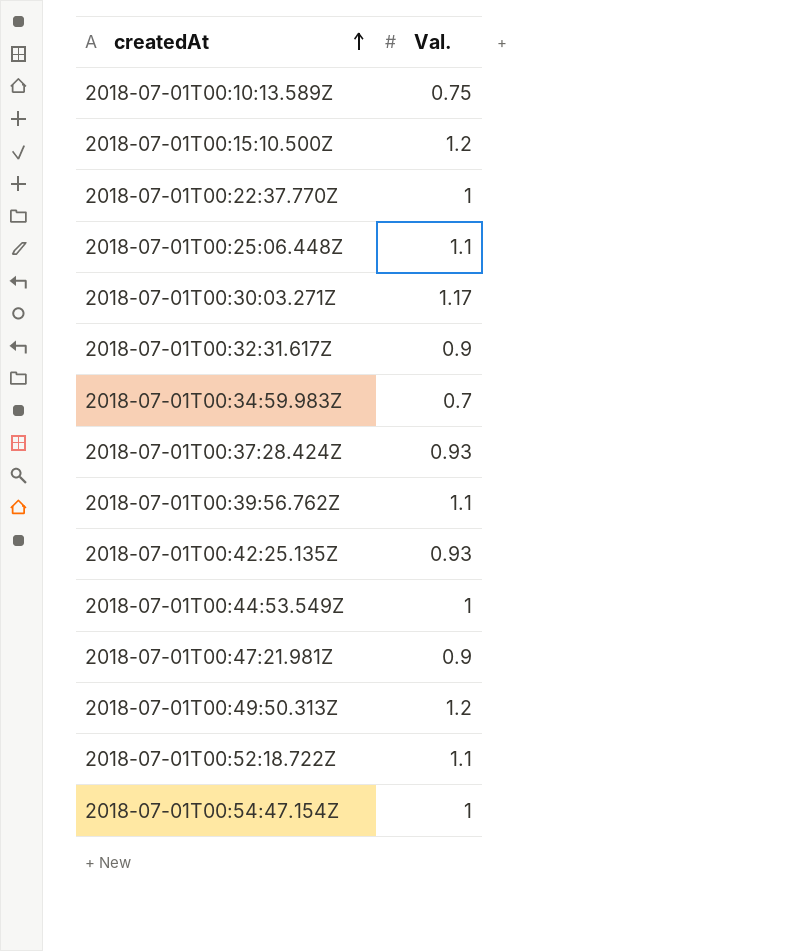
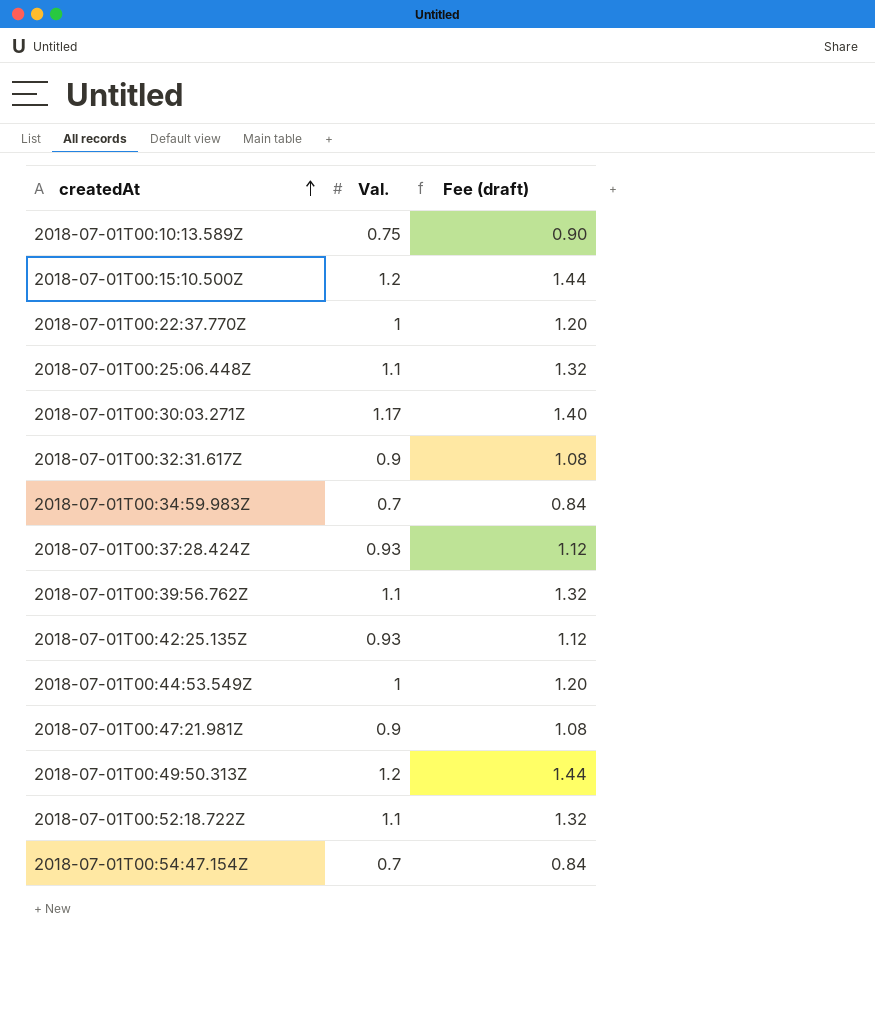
column Fee (draft) | formula: none -> [Val.] * 1.2
2018-07-01T00:54:47.154Z | Val.: 1 -> 0.7

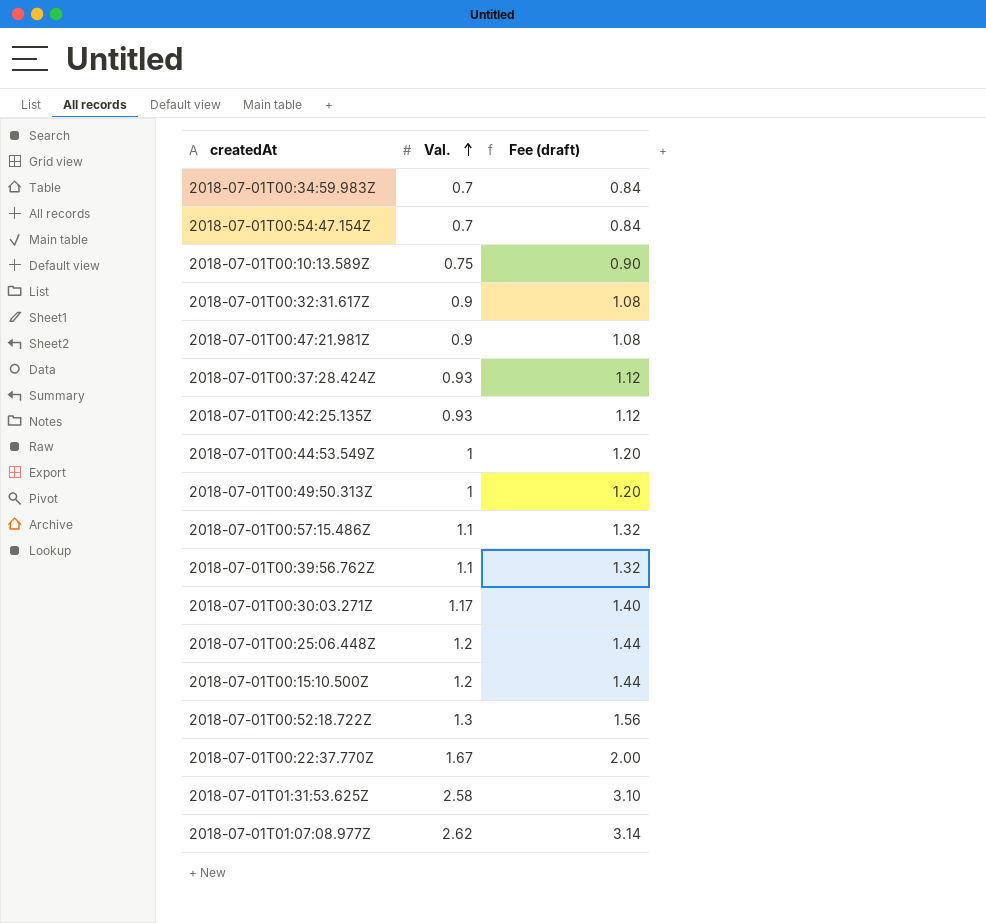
row order: createdAt ascending -> Val. ascending
2018-07-01T00:49:50.313Z | Val.: 1.2 -> 1
2018-07-01T00:49:50.313Z | Fee (draft): 1.44 -> 1.20
row 2018-07-01T00:57:15.486Z: none -> 1.1 | 1.32
2018-07-01T00:25:06.448Z | Val.: 1.1 -> 1.2
2018-07-01T00:25:06.448Z | Fee (draft): 1.32 -> 1.44
2018-07-01T00:52:18.722Z | Val.: 1.1 -> 1.3
2018-07-01T00:52:18.722Z | Fee (draft): 1.32 -> 1.56
2018-07-01T00:22:37.770Z | Val.: 1 -> 1.67
2018-07-01T00:22:37.770Z | Fee (draft): 1.20 -> 2.00
row 2018-07-01T01:31:53.625Z: none -> 2.58 | 3.10
row 2018-07-01T01:07:08.977Z: none -> 2.62 | 3.14

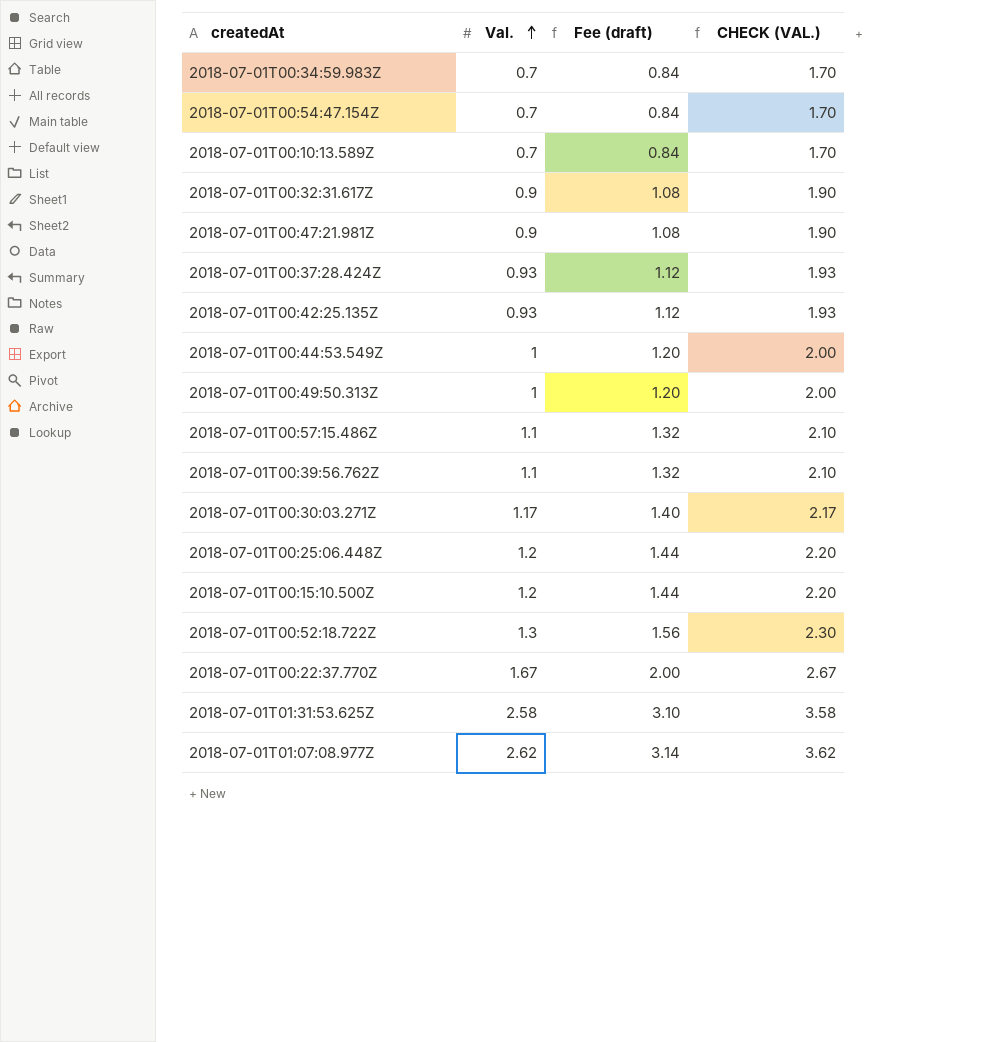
column CHECK (VAL.) | formula: none -> [Val.] + 1
2018-07-01T00:10:13.589Z | Val.: 0.75 -> 0.7
2018-07-01T00:10:13.589Z | Fee (draft): 0.90 -> 0.84

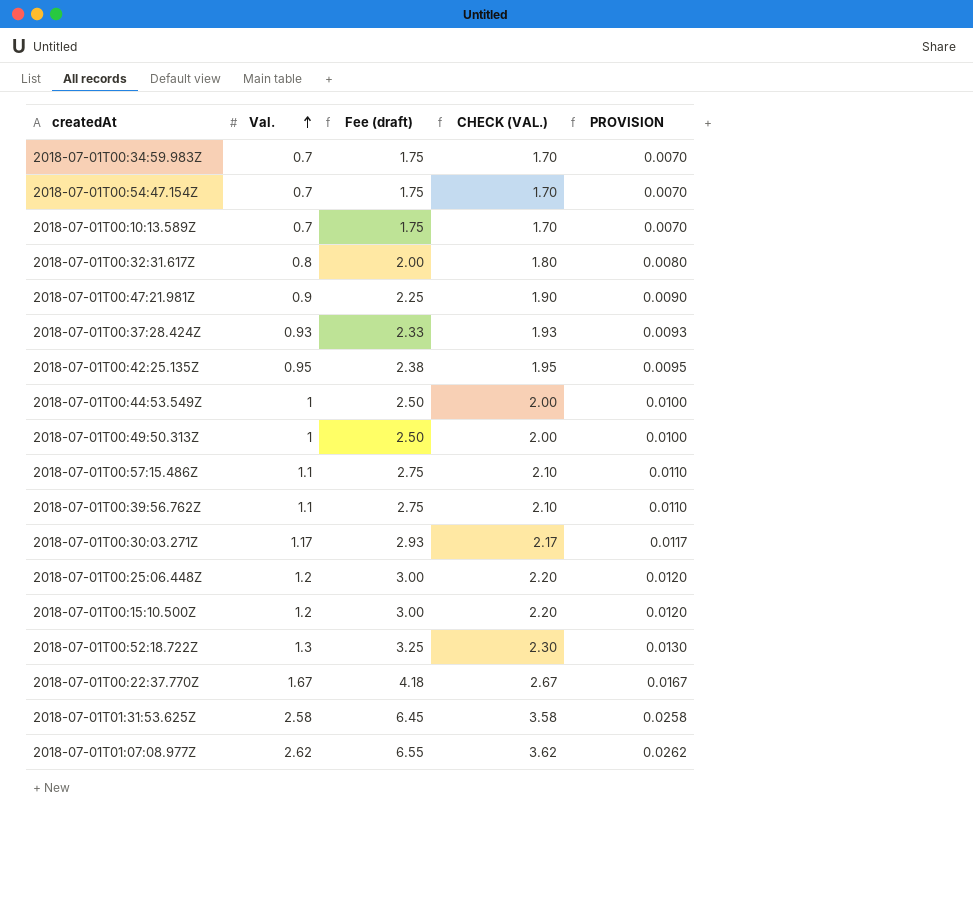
column Fee (draft) | formula: [Val.] * 1.2 -> [Val.] * 2.5
column PROVISION | formula: none -> [Val.] * 0.01
2018-07-01T00:32:31.617Z | Val.: 0.9 -> 0.8
2018-07-01T00:32:31.617Z | CHECK (VAL.): 1.90 -> 1.80
2018-07-01T00:42:25.135Z | Val.: 0.93 -> 0.95
2018-07-01T00:42:25.135Z | CHECK (VAL.): 1.93 -> 1.95

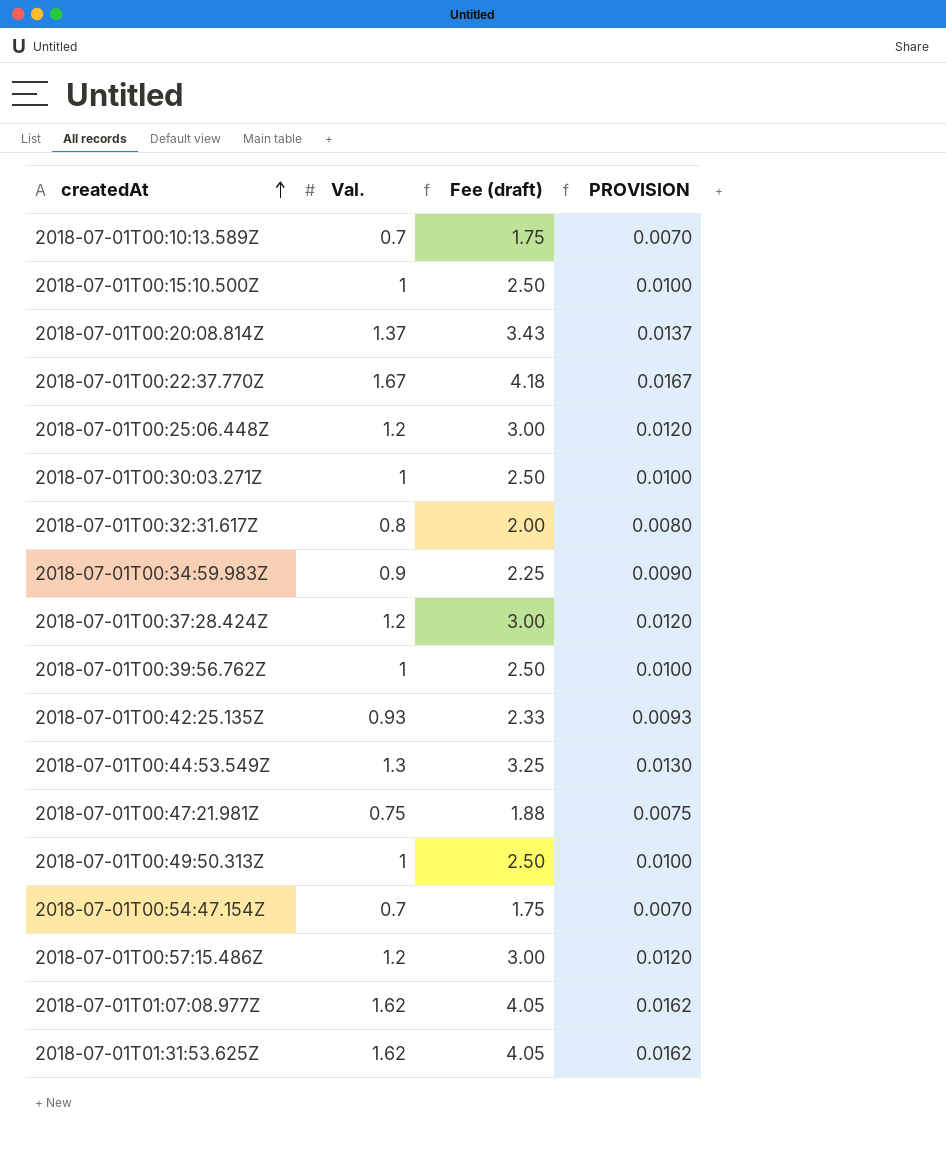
row order: Val. ascending -> createdAt ascending
column CHECK (VAL.) | formula: [Val.] + 1 -> none
row 2018-07-01T00:52:18.722Z: 1.3 | 3.25 | 2.30 | 0.0130 -> none
2018-07-01T00:15:10.500Z | Val.: 1.2 -> 1
2018-07-01T00:15:10.500Z | Fee (draft): 3.00 -> 2.50
2018-07-01T00:15:10.500Z | PROVISION: 0.0120 -> 0.0100
row 2018-07-01T00:20:08.814Z: none -> 1.37 | 3.43 | 0.0137
2018-07-01T00:30:03.271Z | Val.: 1.17 -> 1
2018-07-01T00:30:03.271Z | Fee (draft): 2.93 -> 2.50
2018-07-01T00:30:03.271Z | PROVISION: 0.0117 -> 0.0100
2018-07-01T00:34:59.983Z | Val.: 0.7 -> 0.9
2018-07-01T00:34:59.983Z | Fee (draft): 1.75 -> 2.25
2018-07-01T00:34:59.983Z | PROVISION: 0.0070 -> 0.0090
2018-07-01T00:37:28.424Z | Val.: 0.93 -> 1.2
2018-07-01T00:37:28.424Z | Fee (draft): 2.33 -> 3.00
2018-07-01T00:37:28.424Z | PROVISION: 0.0093 -> 0.0120
2018-07-01T00:39:56.762Z | Val.: 1.1 -> 1
2018-07-01T00:39:56.762Z | Fee (draft): 2.75 -> 2.50
2018-07-01T00:39:56.762Z | PROVISION: 0.0110 -> 0.0100
2018-07-01T00:42:25.135Z | Val.: 0.95 -> 0.93
2018-07-01T00:42:25.135Z | Fee (draft): 2.38 -> 2.33
2018-07-01T00:42:25.135Z | PROVISION: 0.0095 -> 0.0093
2018-07-01T00:44:53.549Z | Val.: 1 -> 1.3
2018-07-01T00:44:53.549Z | Fee (draft): 2.50 -> 3.25
2018-07-01T00:44:53.549Z | PROVISION: 0.0100 -> 0.0130
2018-07-01T00:47:21.981Z | Val.: 0.9 -> 0.75
2018-07-01T00:47:21.981Z | Fee (draft): 2.25 -> 1.88
2018-07-01T00:47:21.981Z | PROVISION: 0.0090 -> 0.0075
2018-07-01T00:57:15.486Z | Val.: 1.1 -> 1.2
2018-07-01T00:57:15.486Z | Fee (draft): 2.75 -> 3.00
2018-07-01T00:57:15.486Z | PROVISION: 0.0110 -> 0.0120
2018-07-01T01:07:08.977Z | Val.: 2.62 -> 1.62
2018-07-01T01:07:08.977Z | Fee (draft): 6.55 -> 4.05
2018-07-01T01:07:08.977Z | PROVISION: 0.0262 -> 0.0162
2018-07-01T01:31:53.625Z | Val.: 2.58 -> 1.62
2018-07-01T01:31:53.625Z | Fee (draft): 6.45 -> 4.05
2018-07-01T01:31:53.625Z | PROVISION: 0.0258 -> 0.0162

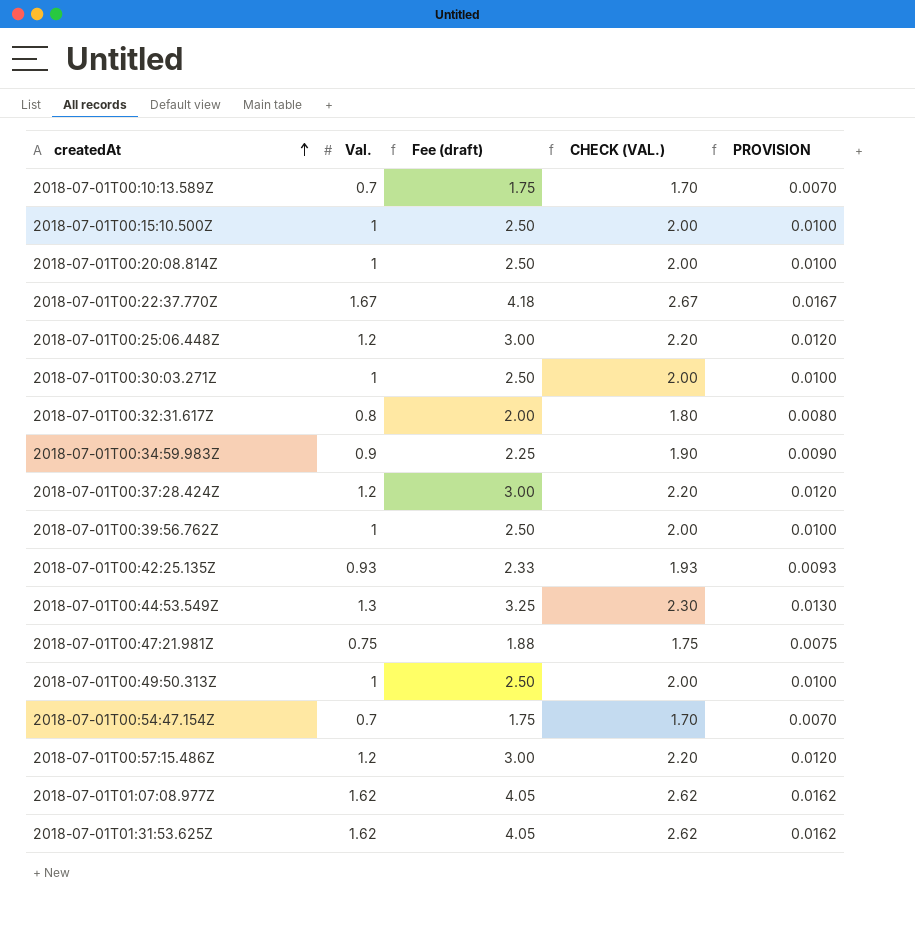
column CHECK (VAL.) | formula: none -> [Val.] + 1
2018-07-01T00:20:08.814Z | Val.: 1.37 -> 1
2018-07-01T00:20:08.814Z | Fee (draft): 3.43 -> 2.50
2018-07-01T00:20:08.814Z | PROVISION: 0.0137 -> 0.0100

